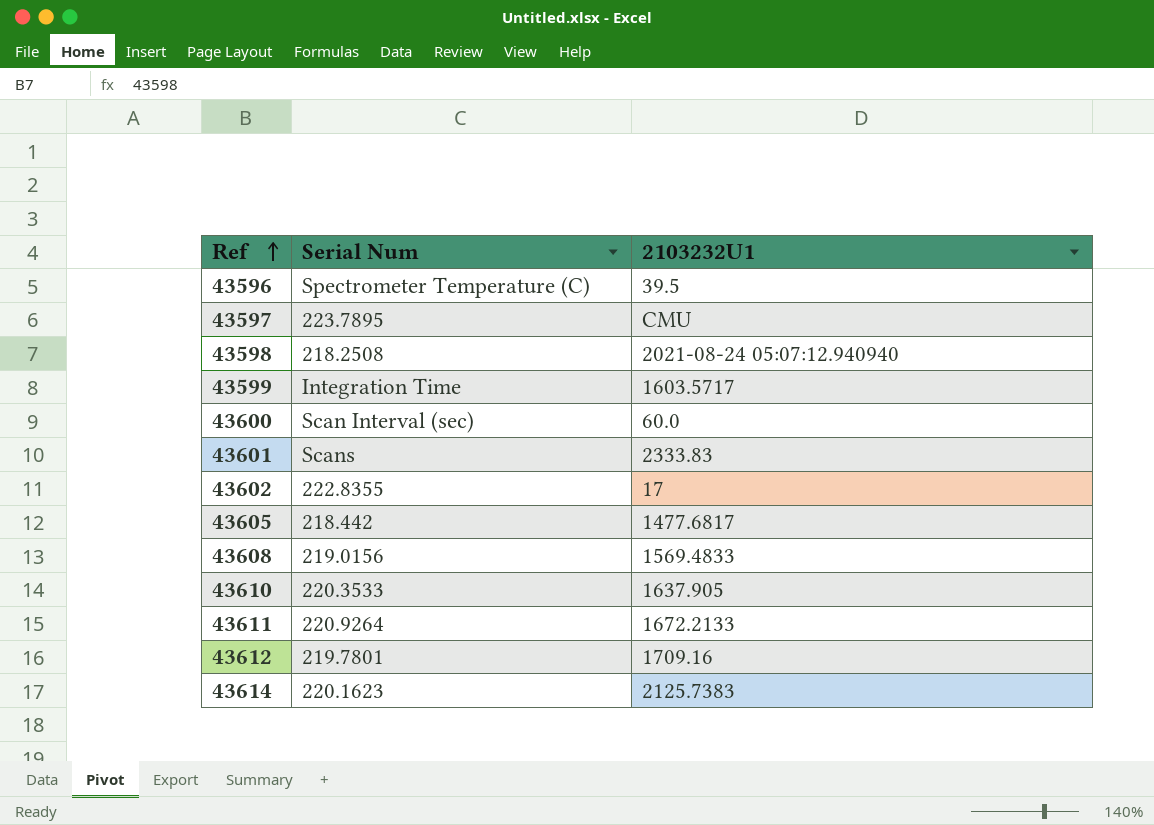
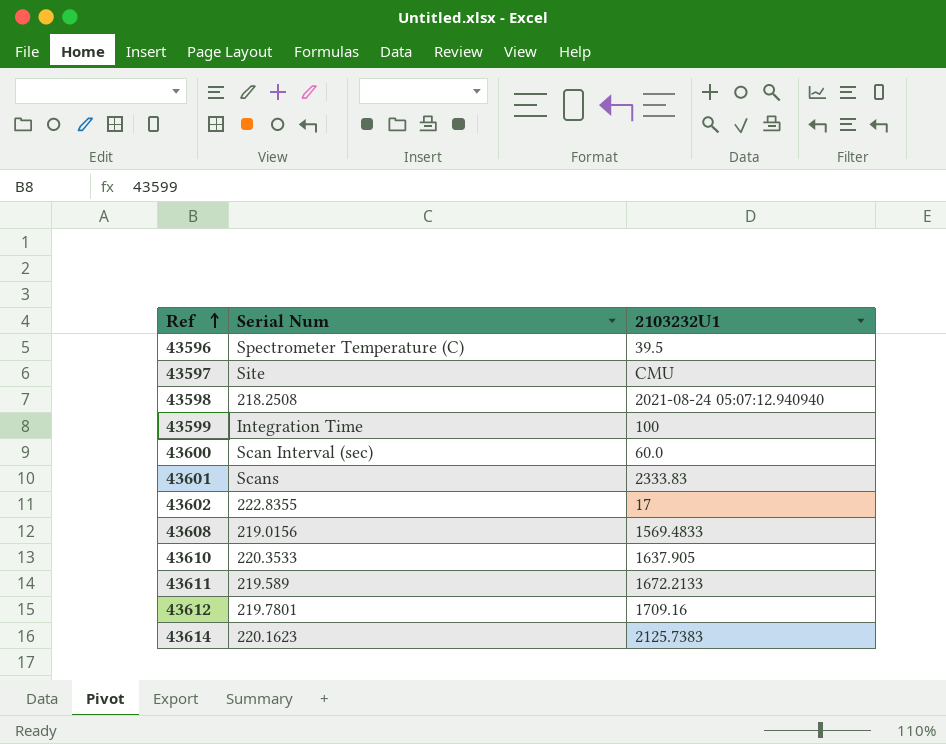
row 43605: 218.442 | 1477.6817 -> none
43597 | Serial Num: 223.7895 -> Site
43599 | 2103232U1: 1603.5717 -> 100
43611 | Serial Num: 220.9264 -> 219.589

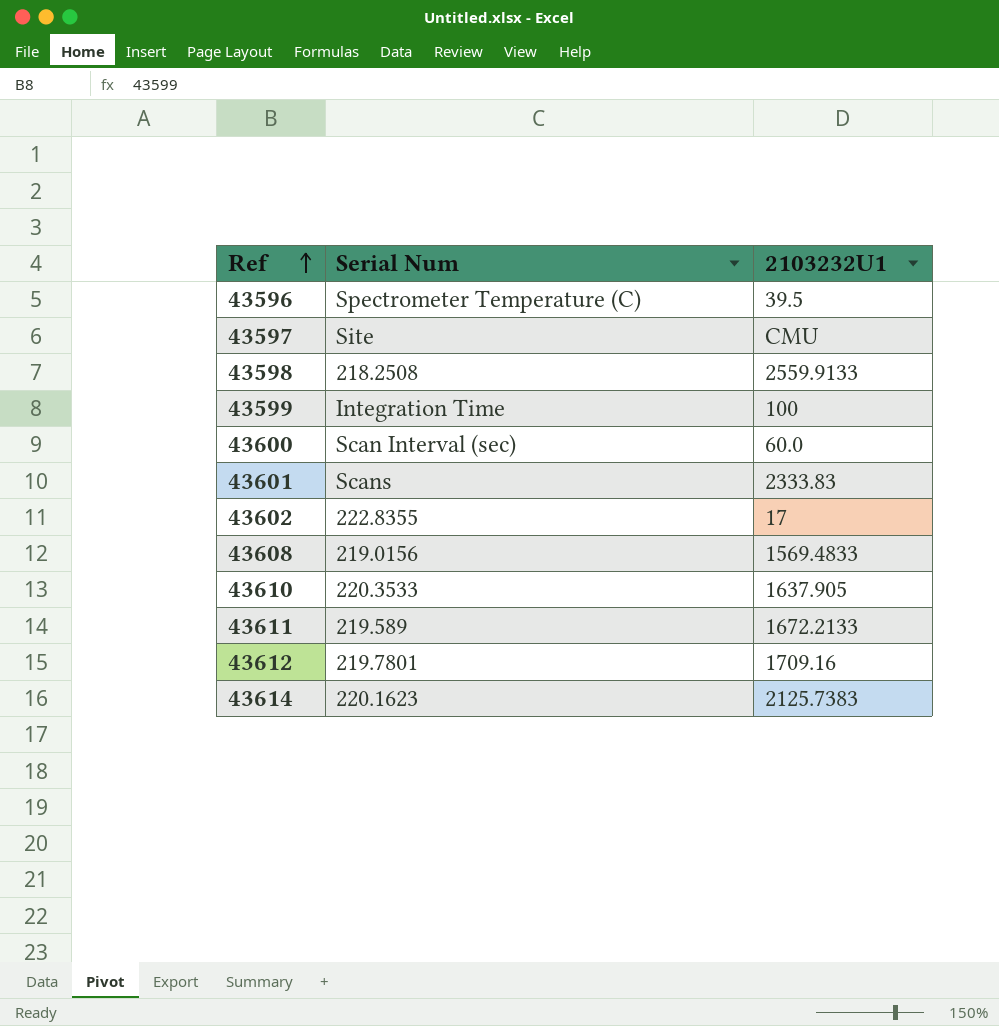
43598 | 2103232U1: 2021-08-24 05:07:12.940940 -> 2559.9133

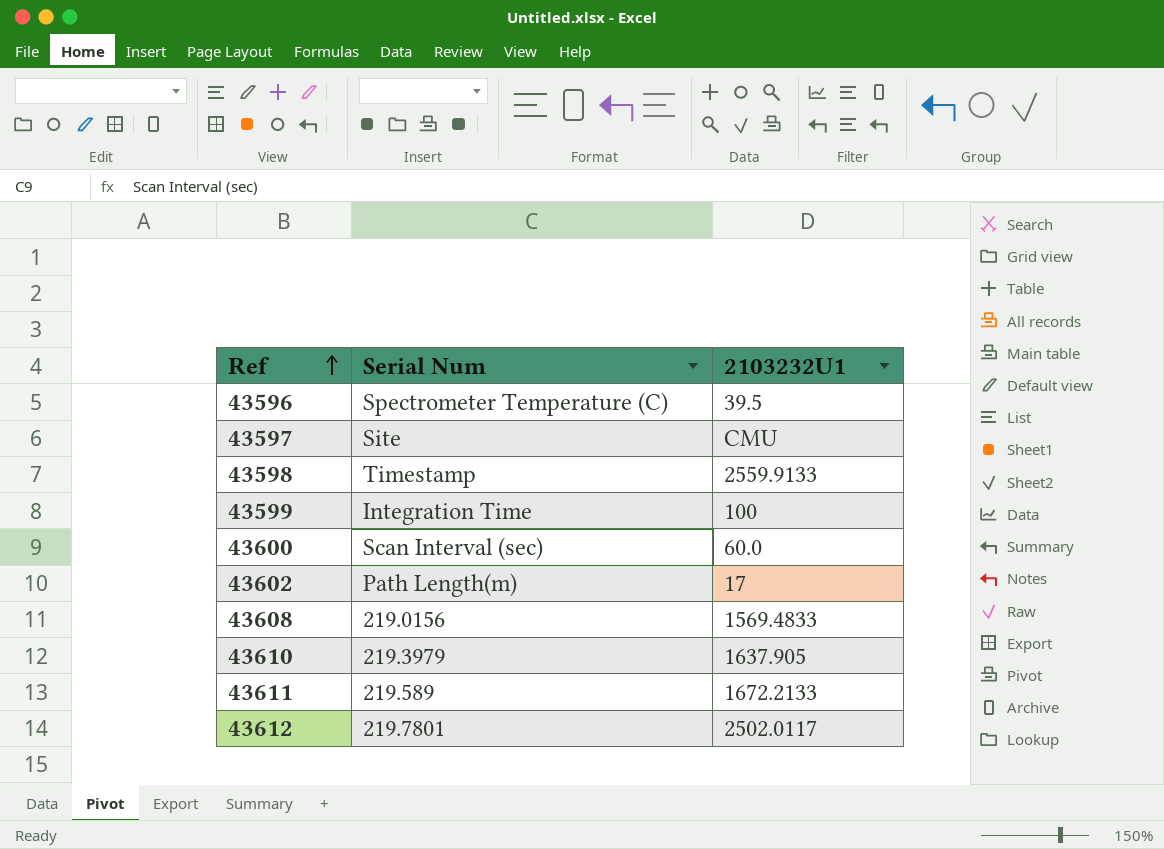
row 43601: Scans | 2333.83 -> none
row 43614: 220.1623 | 2125.7383 -> none
43598 | Serial Num: 218.2508 -> Timestamp
43602 | Serial Num: 222.8355 -> Path Length(m)
43610 | Serial Num: 220.3533 -> 219.3979
43612 | 2103232U1: 1709.16 -> 2502.0117

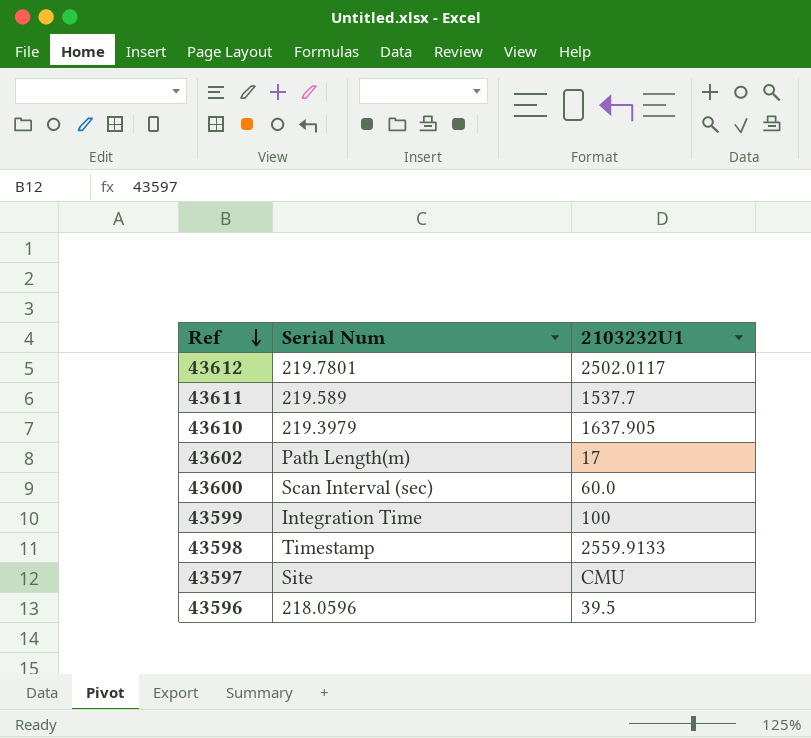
row order: Ref ascending -> Ref descending
row 43608: 219.0156 | 1569.4833 -> none
43611 | 2103232U1: 1672.2133 -> 1537.7
43596 | Serial Num: Spectrometer Temperature (C) -> 218.0596

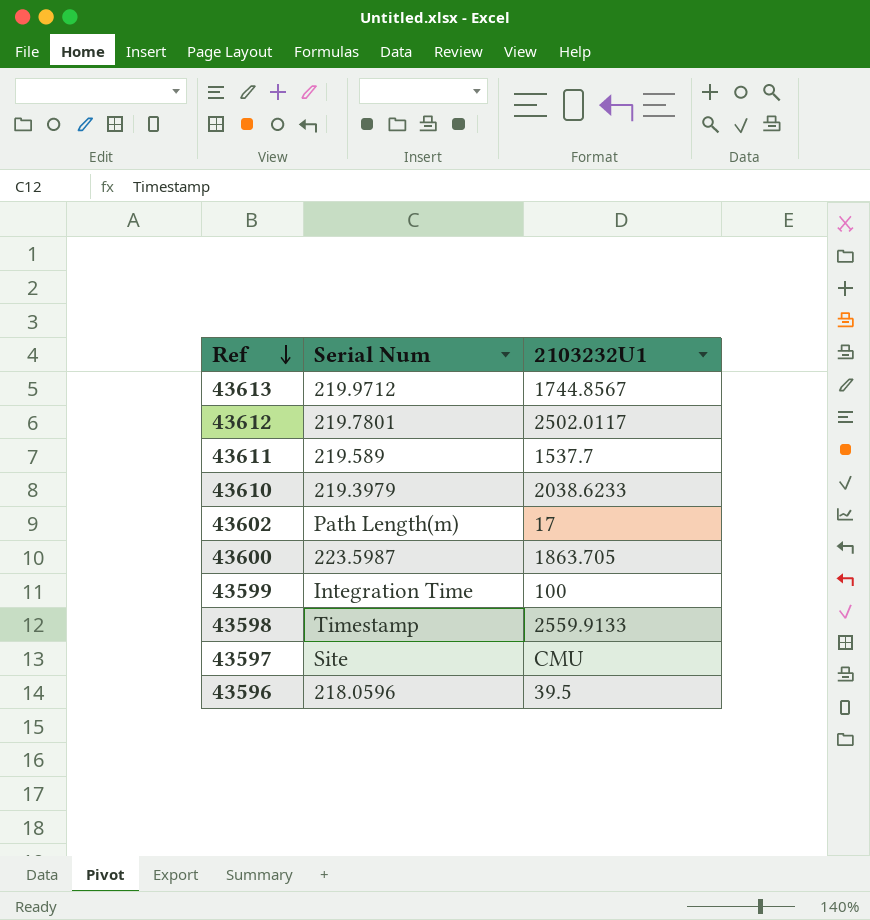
row 43613: none -> 219.9712 | 1744.8567
43610 | 2103232U1: 1637.905 -> 2038.6233
43600 | Serial Num: Scan Interval (sec) -> 223.5987
43600 | 2103232U1: 60.0 -> 1863.705

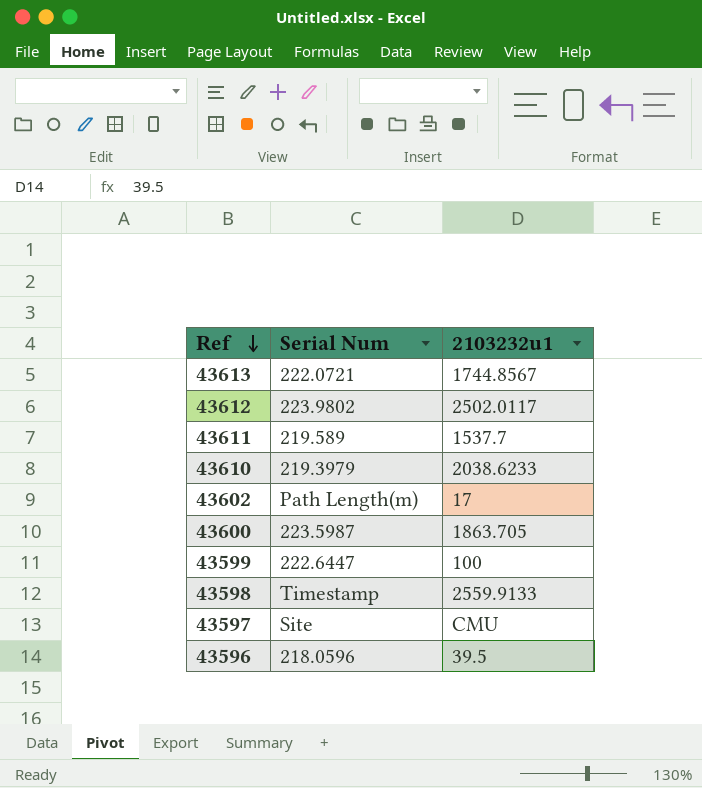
column name: 2103232U1 -> 2103232u1
43613 | Serial Num: 219.9712 -> 222.0721
43612 | Serial Num: 219.7801 -> 223.9802
43599 | Serial Num: Integration Time -> 222.6447

